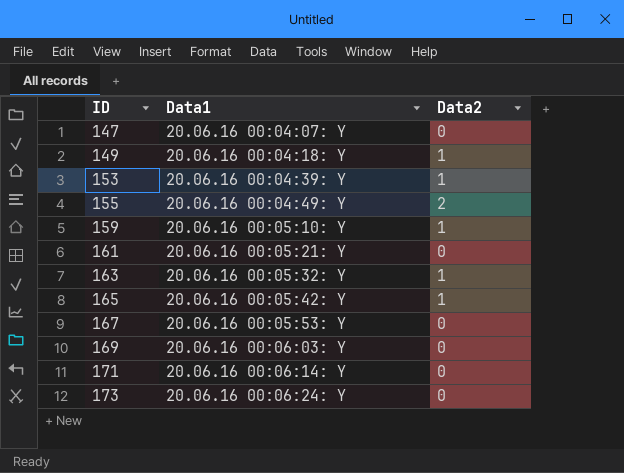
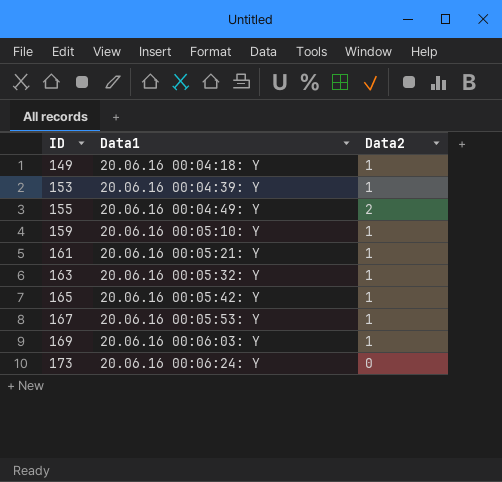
row 147: 20.06.16 00:04:07: Y | 0 -> none
row 171: 20.06.16 00:06:14: Y | 0 -> none
161 | Data2: 0 -> 1
167 | Data2: 0 -> 1
169 | Data2: 0 -> 1

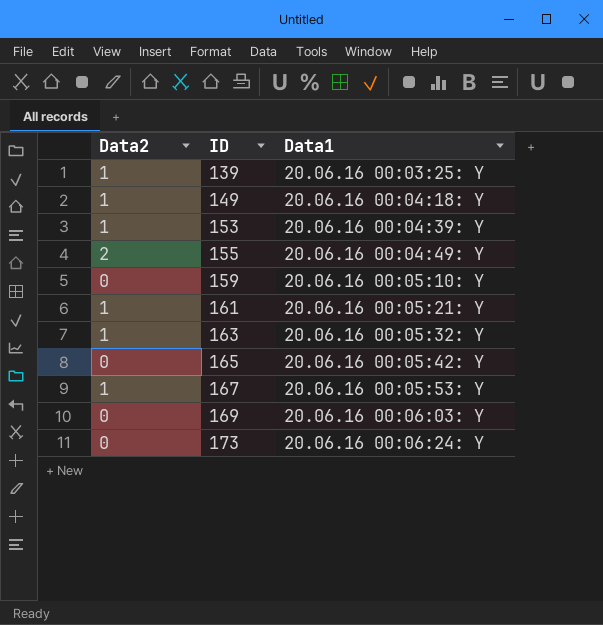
column Data2 | position: 3 -> 1
row 139: none -> 1 | 20.06.16 00:03:25: Y
159 | Data2: 1 -> 0
165 | Data2: 1 -> 0
169 | Data2: 1 -> 0

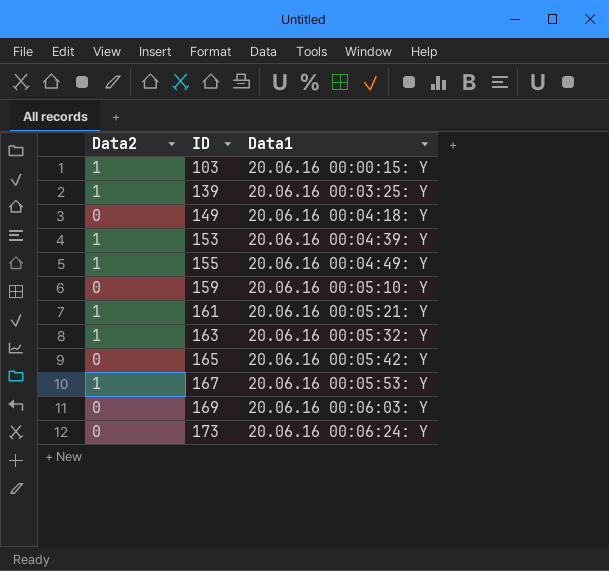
row 103: none -> 1 | 20.06.16 00:00:15: Y
149 | Data2: 1 -> 0
155 | Data2: 2 -> 1

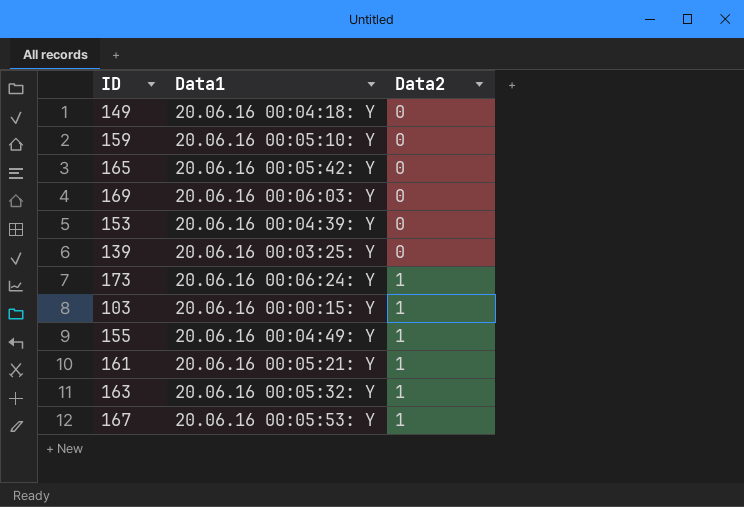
row order: ID ascending -> Data2 ascending
column Data2 | position: 1 -> 3
153 | Data2: 1 -> 0
139 | Data2: 1 -> 0
173 | Data2: 0 -> 1

